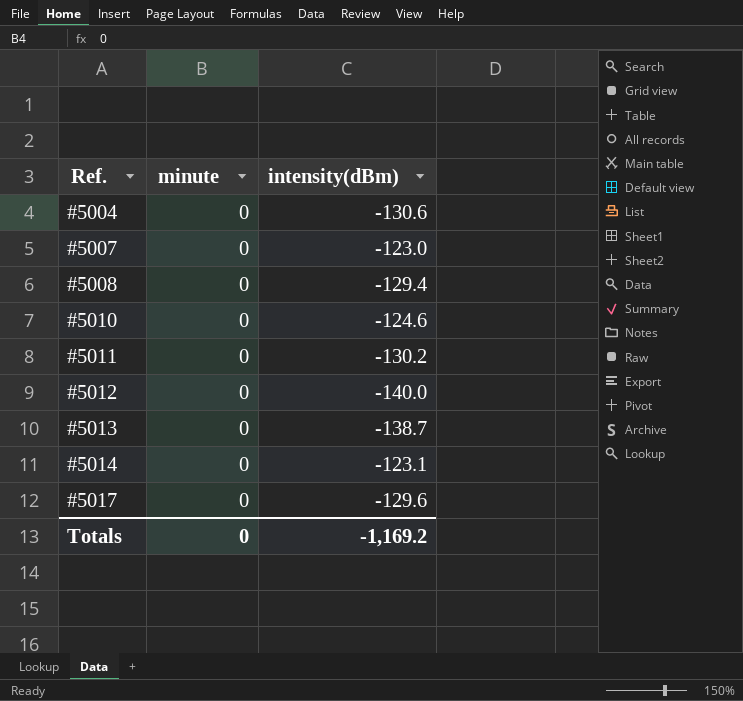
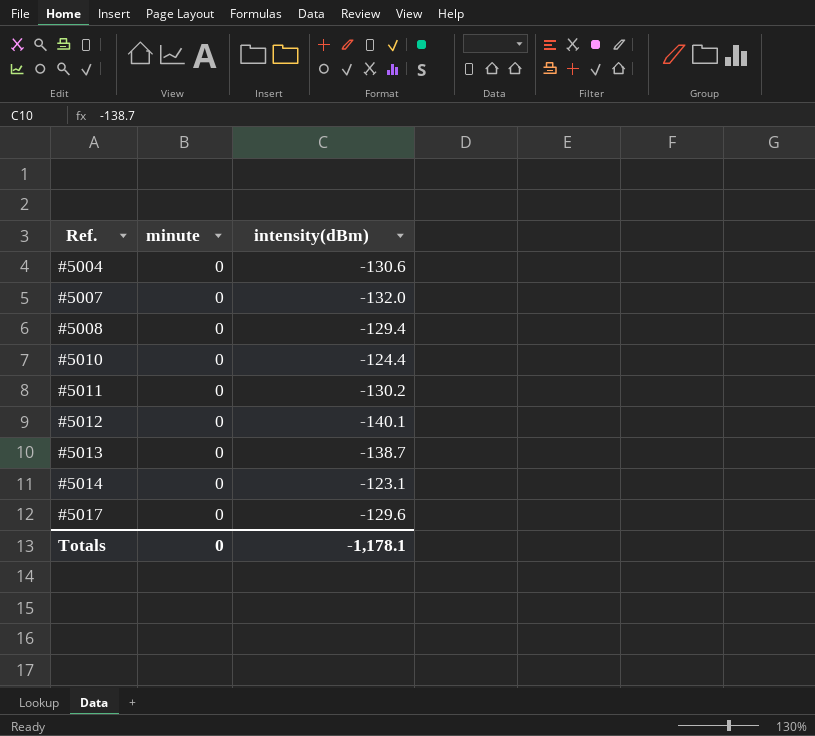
#5007 | intensity(dBm): -123.0 -> -132.0
#5010 | intensity(dBm): -124.6 -> -124.4
#5012 | intensity(dBm): -140.0 -> -140.1
Totals | intensity(dBm): -1,169.2 -> -1,178.1

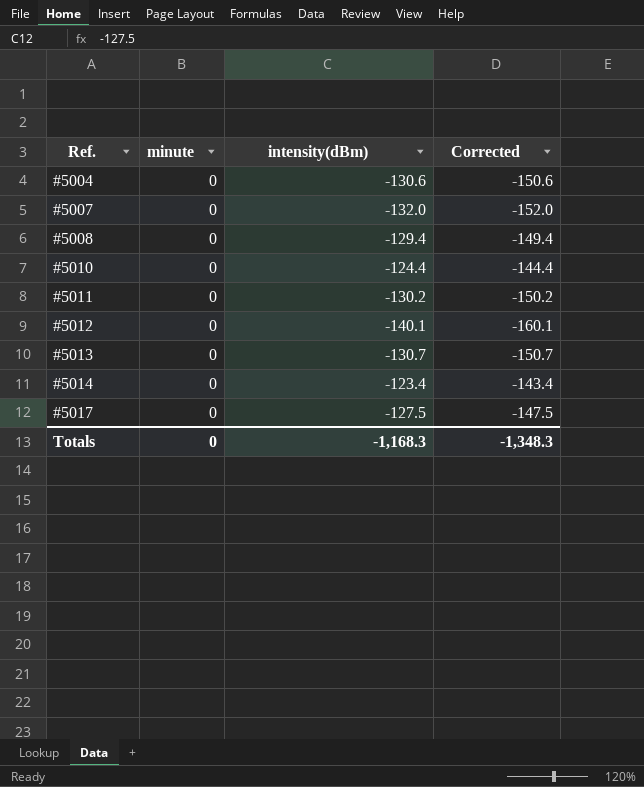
column Corrected | formula: none -> [intensity(dBm)] - 20
#5013 | intensity(dBm): -138.7 -> -130.7
#5014 | intensity(dBm): -123.1 -> -123.4
#5017 | intensity(dBm): -129.6 -> -127.5
Totals | intensity(dBm): -1,178.1 -> -1,168.3

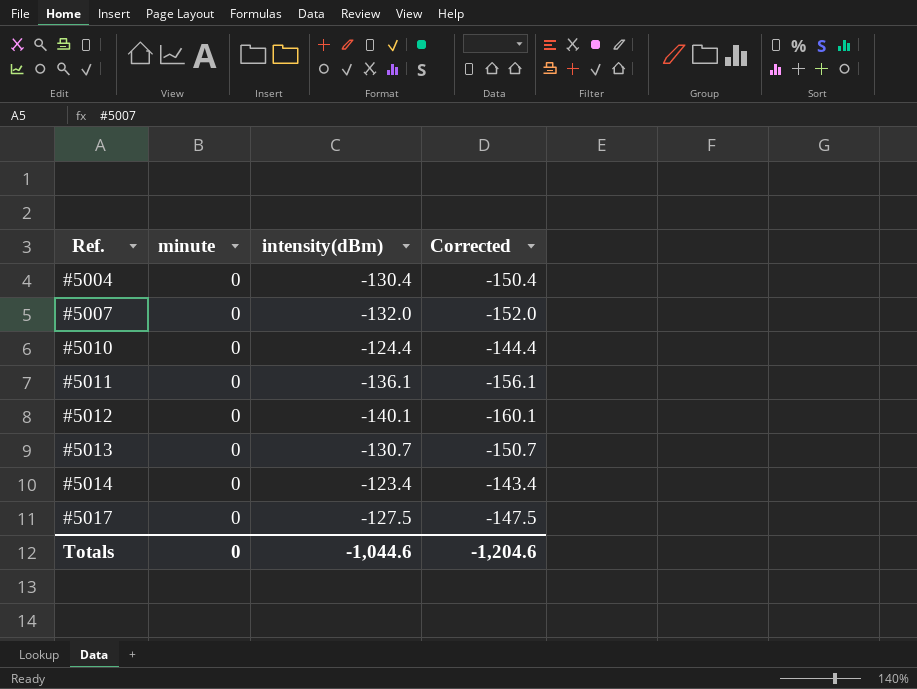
row #5008: 0 | -129.4 | -149.4 -> none
#5004 | intensity(dBm): -130.6 -> -130.4
#5004 | Corrected: -150.6 -> -150.4
#5011 | intensity(dBm): -130.2 -> -136.1
#5011 | Corrected: -150.2 -> -156.1
Totals | intensity(dBm): -1,168.3 -> -1,044.6
Totals | Corrected: -1,348.3 -> -1,204.6

